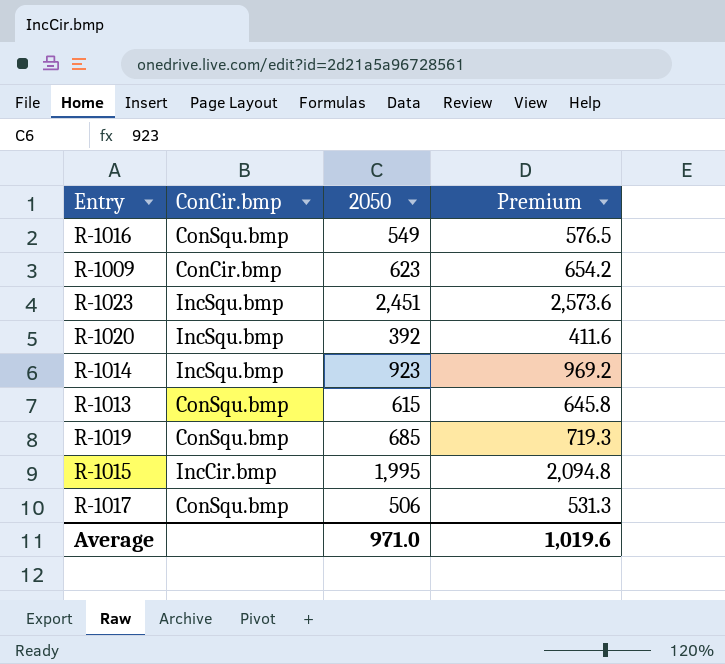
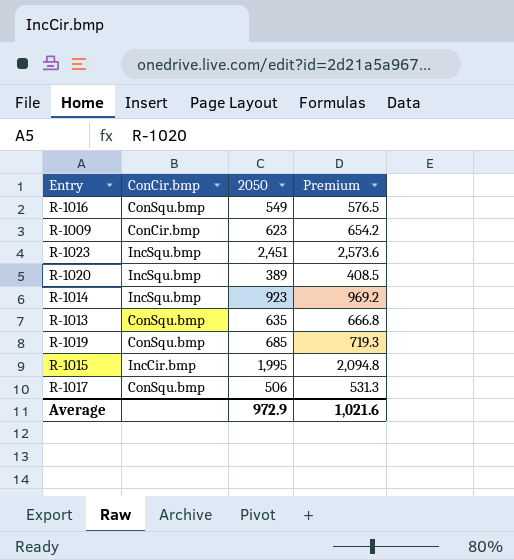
R-1020 | 2050: 392 -> 389
R-1020 | Premium: 411.6 -> 408.5
R-1013 | 2050: 615 -> 635
R-1013 | Premium: 645.8 -> 666.8
Average | 2050: 971.0 -> 972.9
Average | Premium: 1,019.6 -> 1,021.6

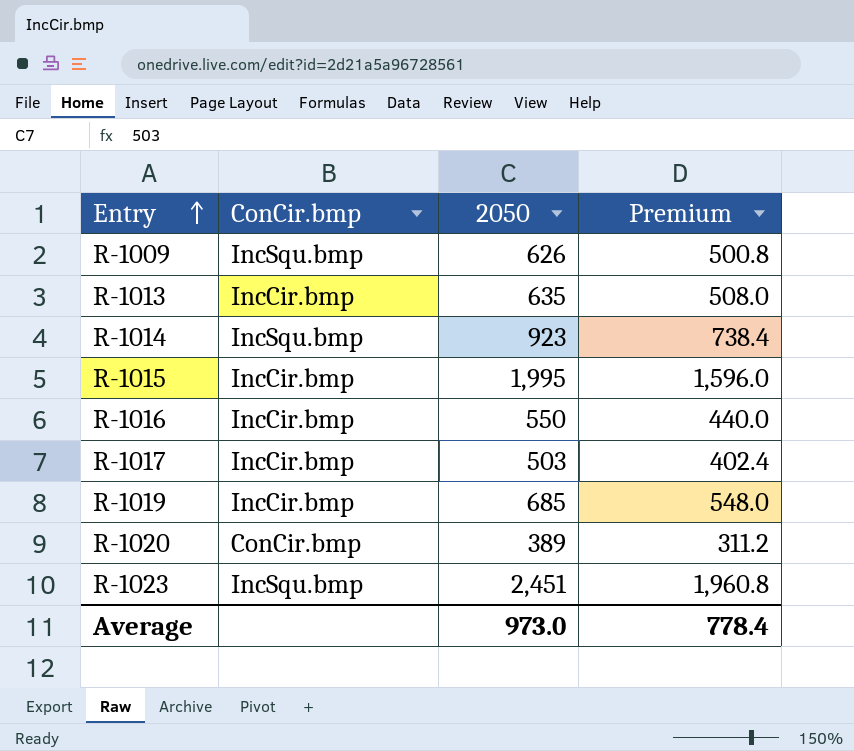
row order: none -> Entry ascending
column Premium | formula: [2050] * 1.05 -> [2050] * 0.8
R-1009 | ConCir.bmp: ConCir.bmp -> IncSqu.bmp
R-1009 | 2050: 623 -> 626
R-1013 | ConCir.bmp: ConSqu.bmp -> IncCir.bmp
R-1016 | ConCir.bmp: ConSqu.bmp -> IncCir.bmp
R-1016 | 2050: 549 -> 550
R-1017 | ConCir.bmp: ConSqu.bmp -> IncCir.bmp
R-1017 | 2050: 506 -> 503
R-1019 | ConCir.bmp: ConSqu.bmp -> IncCir.bmp
R-1020 | ConCir.bmp: IncSqu.bmp -> ConCir.bmp
Average | 2050: 972.9 -> 973.0
Average | Premium: 1,021.6 -> 778.4

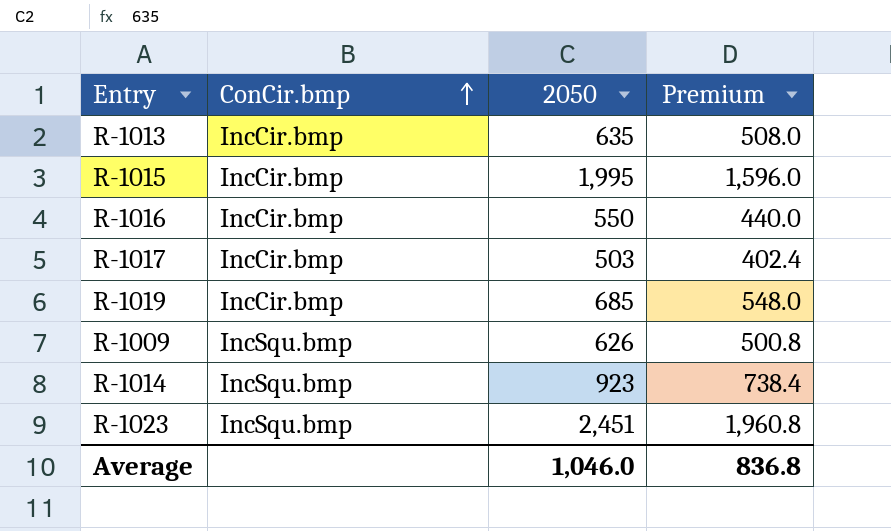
row order: Entry ascending -> ConCir.bmp ascending
row R-1020: ConCir.bmp | 389 | 311.2 -> none
Average | 2050: 973.0 -> 1,046.0
Average | Premium: 778.4 -> 836.8

